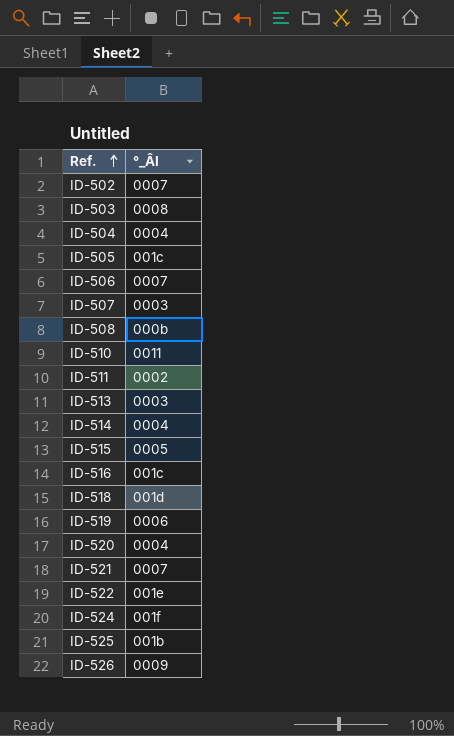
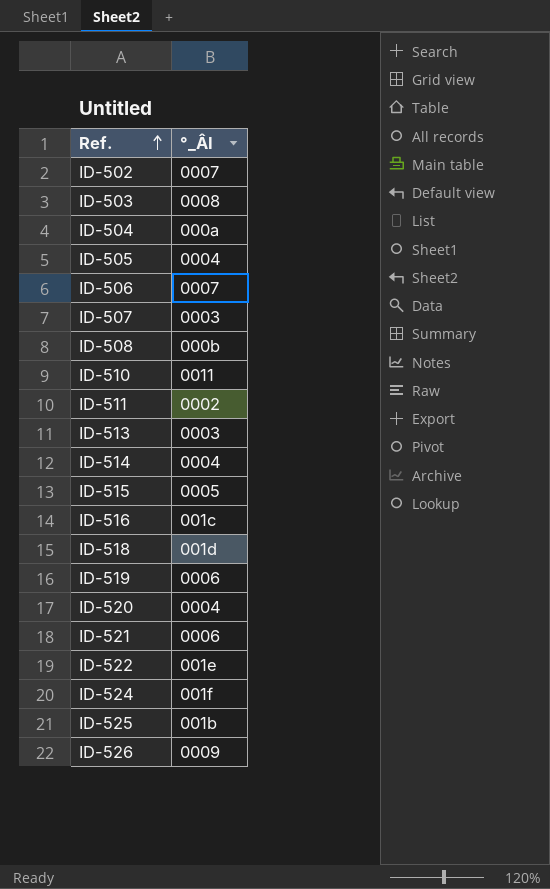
ID-504 | °_ÂI: 0004 -> 000a
ID-505 | °_ÂI: 001c -> 0004
ID-521 | °_ÂI: 0007 -> 0006

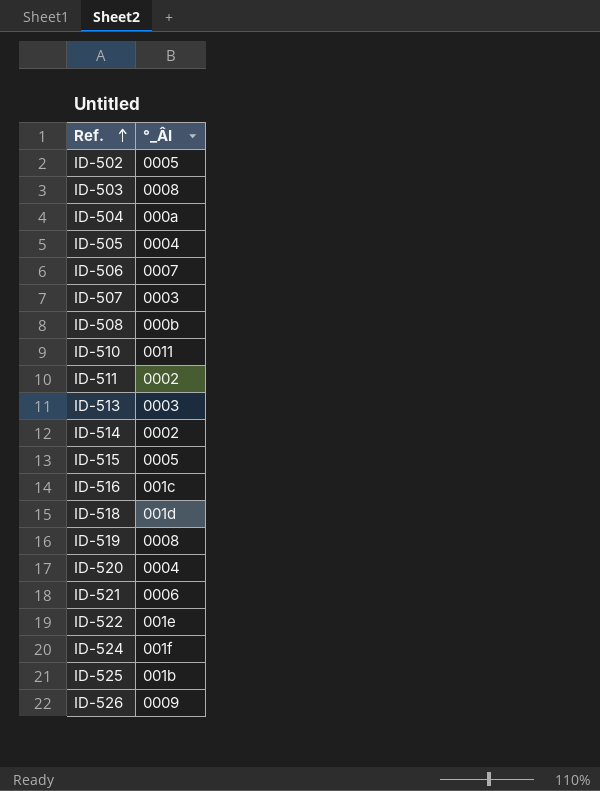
ID-502 | °_ÂI: 0007 -> 0005
ID-514 | °_ÂI: 0004 -> 0002
ID-519 | °_ÂI: 0006 -> 0008

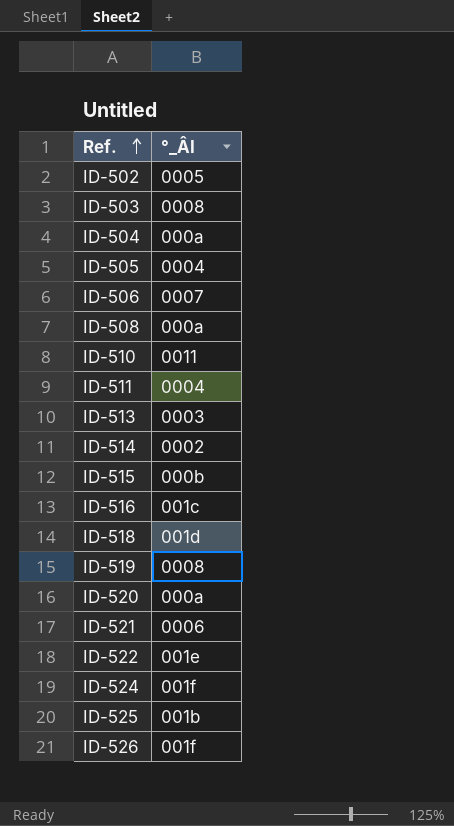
row ID-507: 0003 -> none
ID-508 | °_ÂI: 000b -> 000a
ID-511 | °_ÂI: 0002 -> 0004
ID-515 | °_ÂI: 0005 -> 000b
ID-520 | °_ÂI: 0004 -> 000a
ID-526 | °_ÂI: 0009 -> 001f

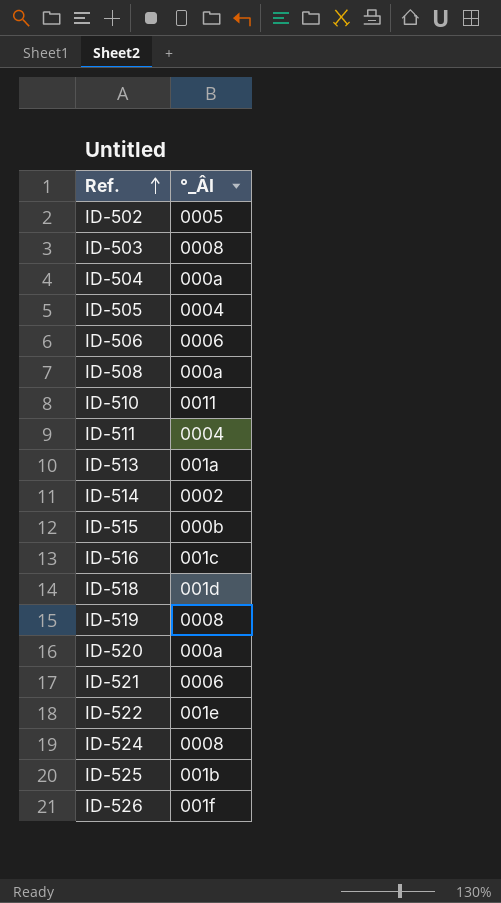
ID-506 | °_ÂI: 0007 -> 0006
ID-513 | °_ÂI: 0003 -> 001a
ID-524 | °_ÂI: 001f -> 0008

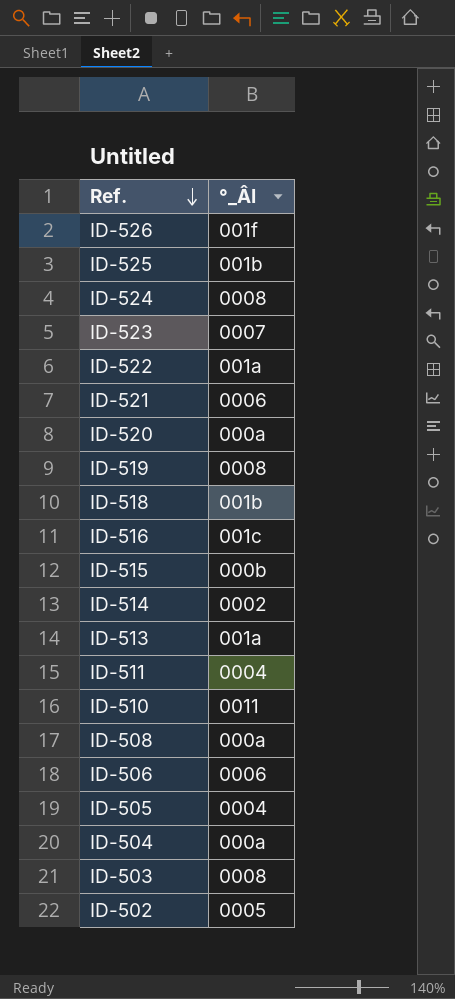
row order: Ref. ascending -> Ref. descending
row ID-523: none -> 0007
ID-522 | °_ÂI: 001e -> 001a
ID-518 | °_ÂI: 001d -> 001b

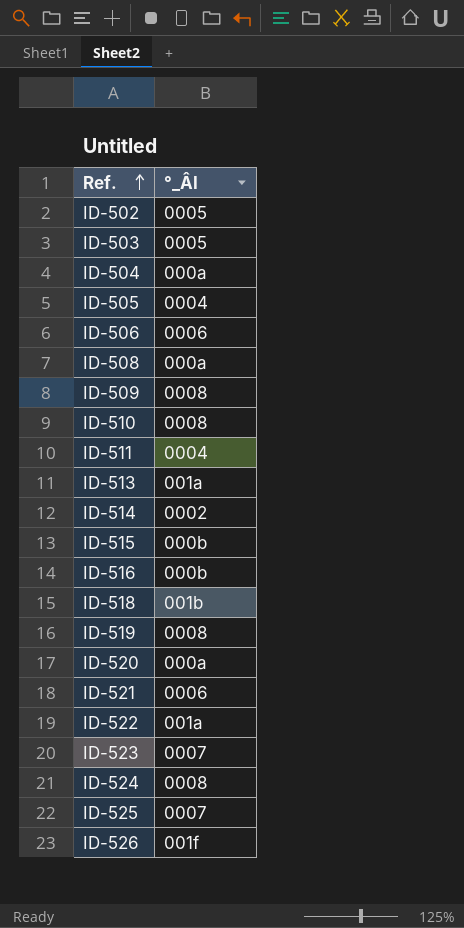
row order: Ref. descending -> Ref. ascending
ID-503 | °_ÂI: 0008 -> 0005
row ID-509: none -> 0008
ID-510 | °_ÂI: 0011 -> 0008
ID-516 | °_ÂI: 001c -> 000b
ID-525 | °_ÂI: 001b -> 0007

